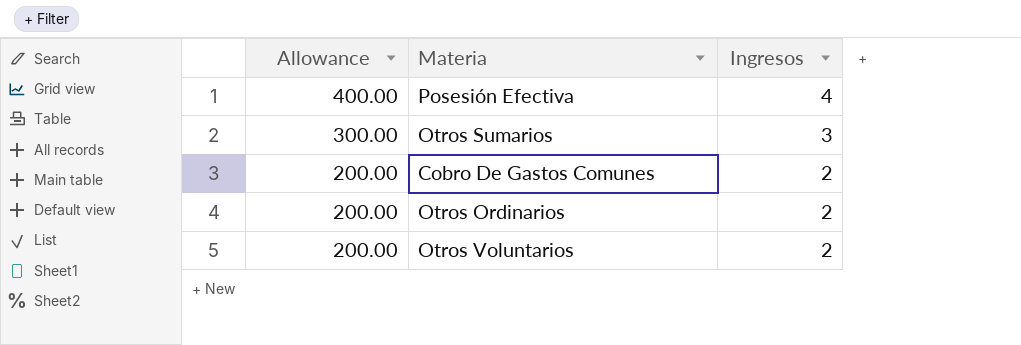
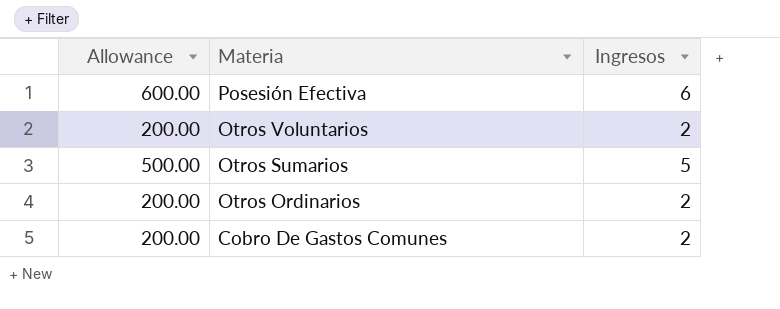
row order: Allowance descending -> Materia descending
Posesión Efectiva | Allowance: 400.00 -> 600.00
Posesión Efectiva | Ingresos: 4 -> 6
Otros Sumarios | Allowance: 300.00 -> 500.00
Otros Sumarios | Ingresos: 3 -> 5

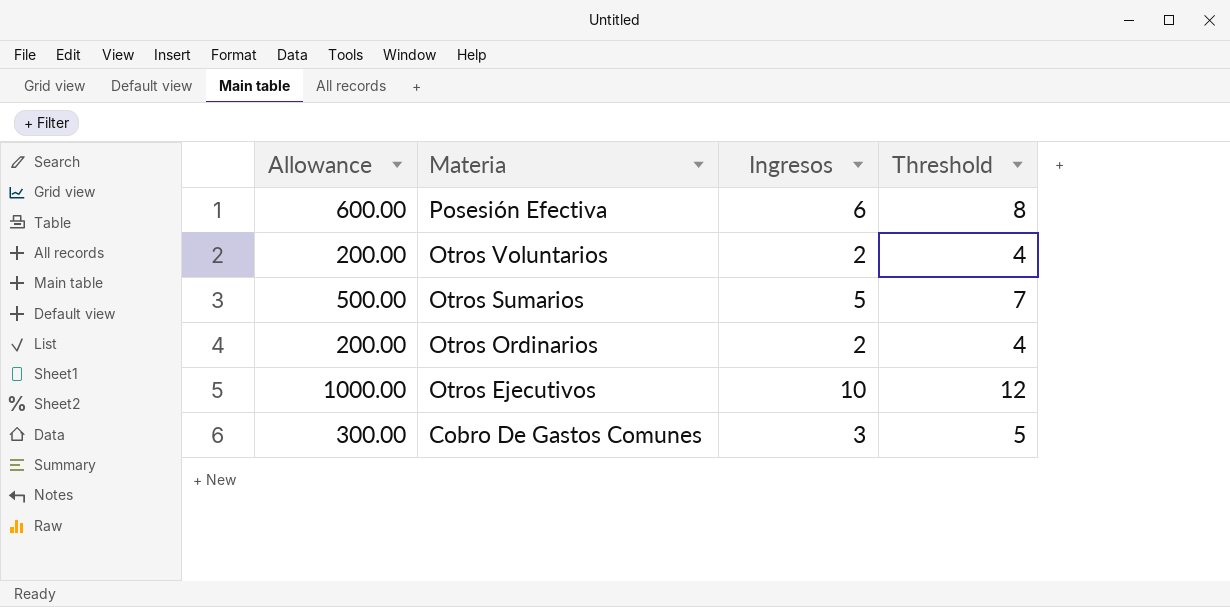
column Threshold | formula: none -> [Ingresos] + 2
row Otros Ejecutivos: none -> 1000.00 | 10 | 12
Cobro De Gastos Comunes | Allowance: 200.00 -> 300.00
Cobro De Gastos Comunes | Ingresos: 2 -> 3

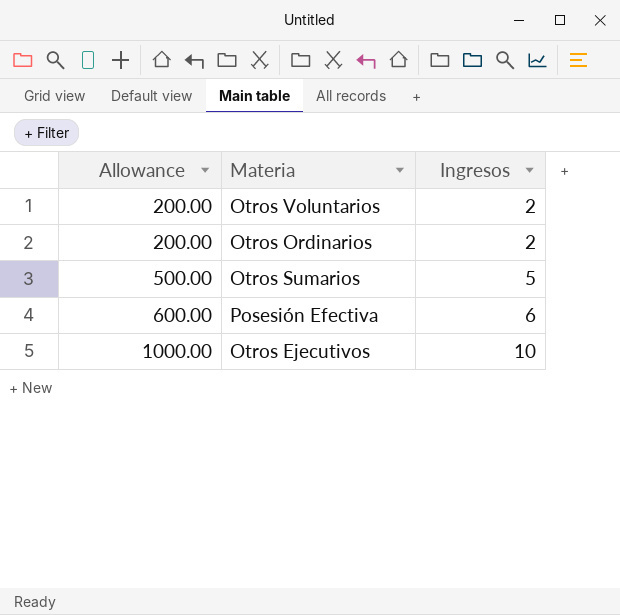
row order: Materia descending -> Allowance ascending
column Threshold | formula: [Ingresos] + 2 -> none
row Cobro De Gastos Comunes: 300.00 | 3 | 5 -> none

